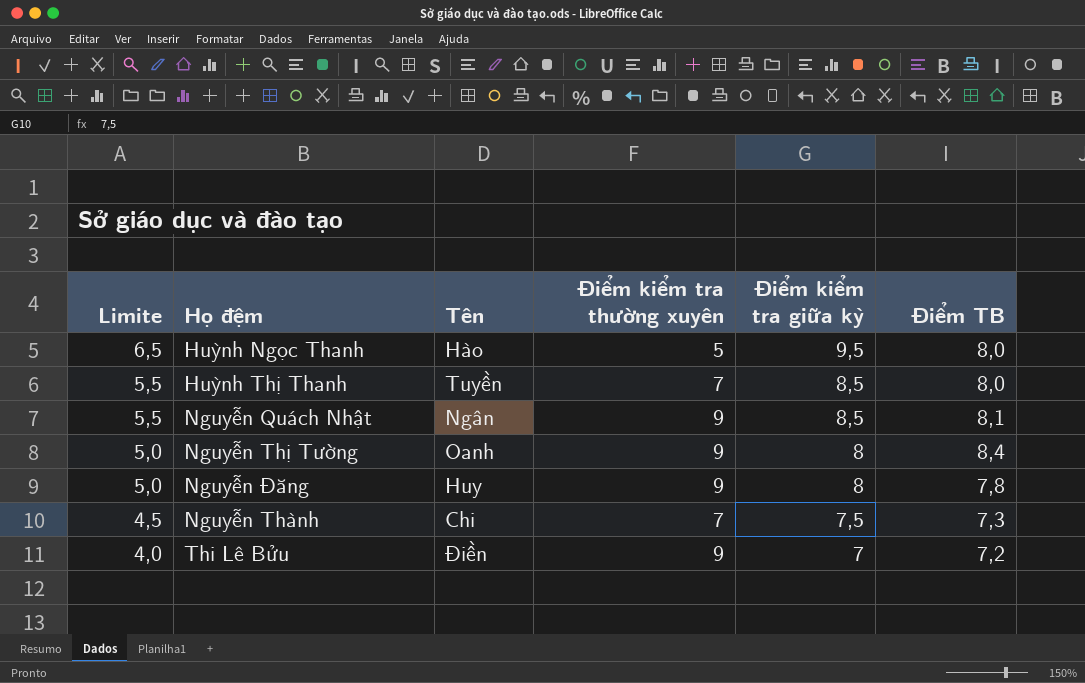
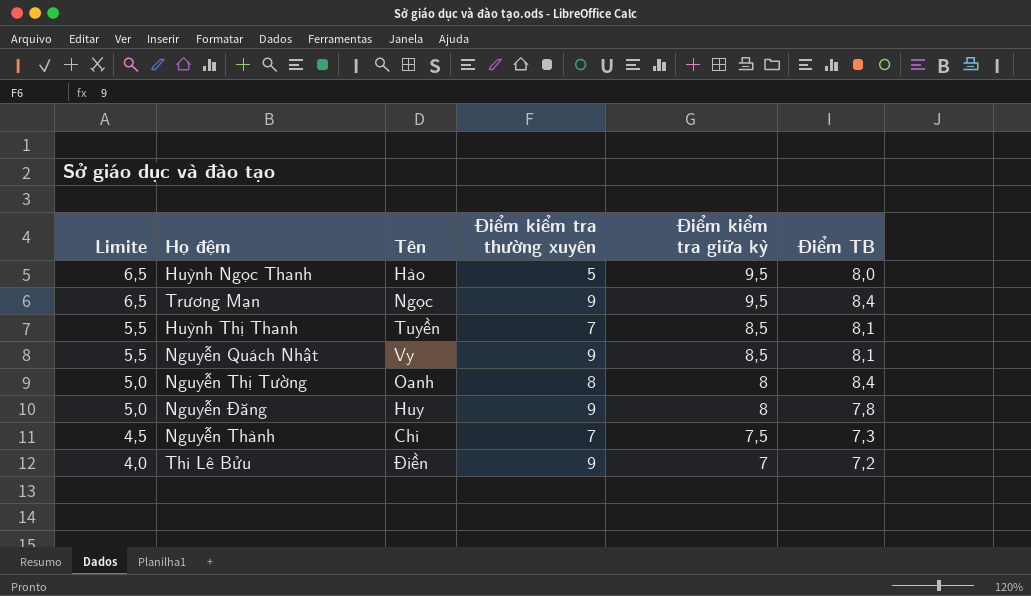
row Trương Mạn: none -> 6,5 | Ngọc | 9 | 9,5 | 8,4
Huỳnh Thị Thanh | Điểm TB: 8,0 -> 8,1
Nguyễn Quách Nhật | Tên: Ngân -> Vy
Nguyễn Thị Tường | Điểm kiểm tra thường xuyên: 9 -> 8

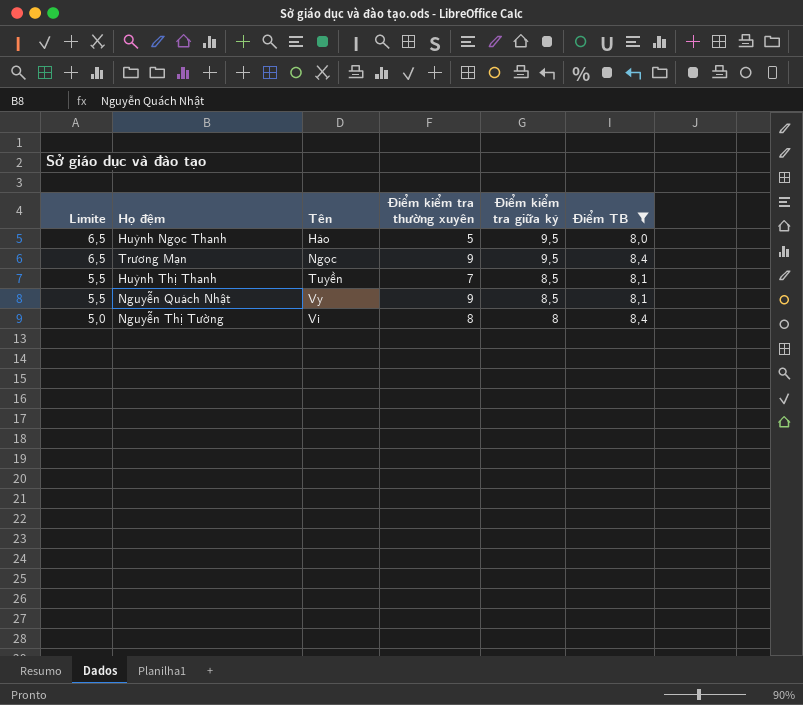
filter: none -> Điểm TB >= 8,0
Nguyễn Thị Tường | Tên: Oanh -> Vi

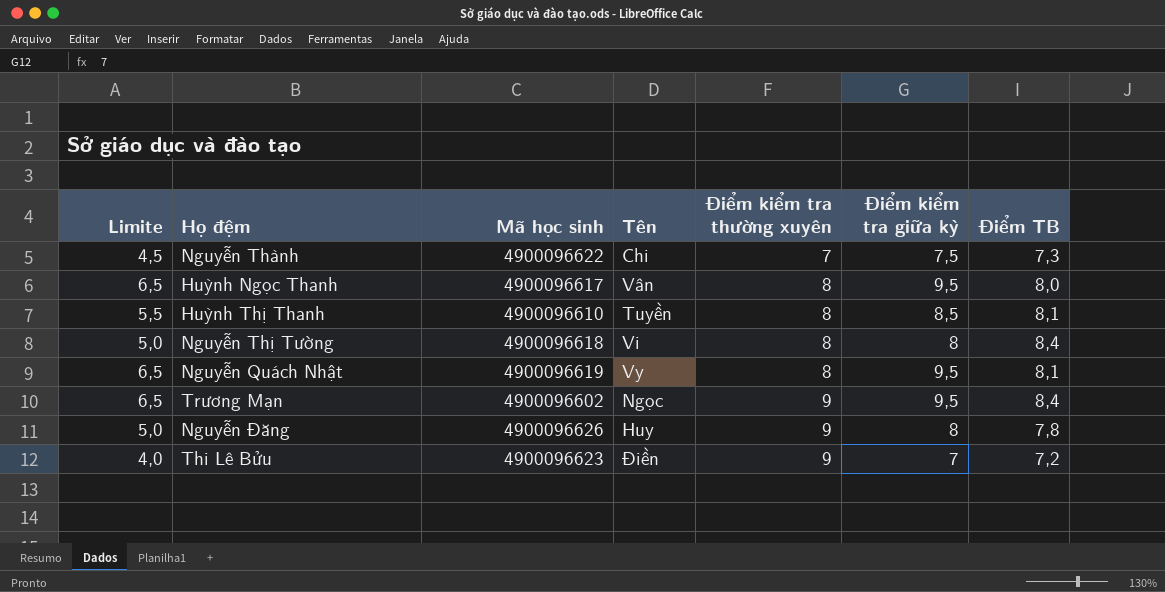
filter: Điểm TB >= 8,0 -> none
row order: Limite descending -> Điểm kiểm tra thường xuyên ascending
column Mã học sinh | position: none -> 3
Huỳnh Ngọc Thanh | Tên: Hào -> Vân
Huỳnh Ngọc Thanh | Điểm kiểm tra thường xuyên: 5 -> 8
Huỳnh Thị Thanh | Điểm kiểm tra thường xuyên: 7 -> 8
Nguyễn Quách Nhật | Limite: 5,5 -> 6,5
Nguyễn Quách Nhật | Điểm kiểm tra thường xuyên: 9 -> 8
Nguyễn Quách Nhật | Điểm kiểm tra giữa kỳ: 8,5 -> 9,5

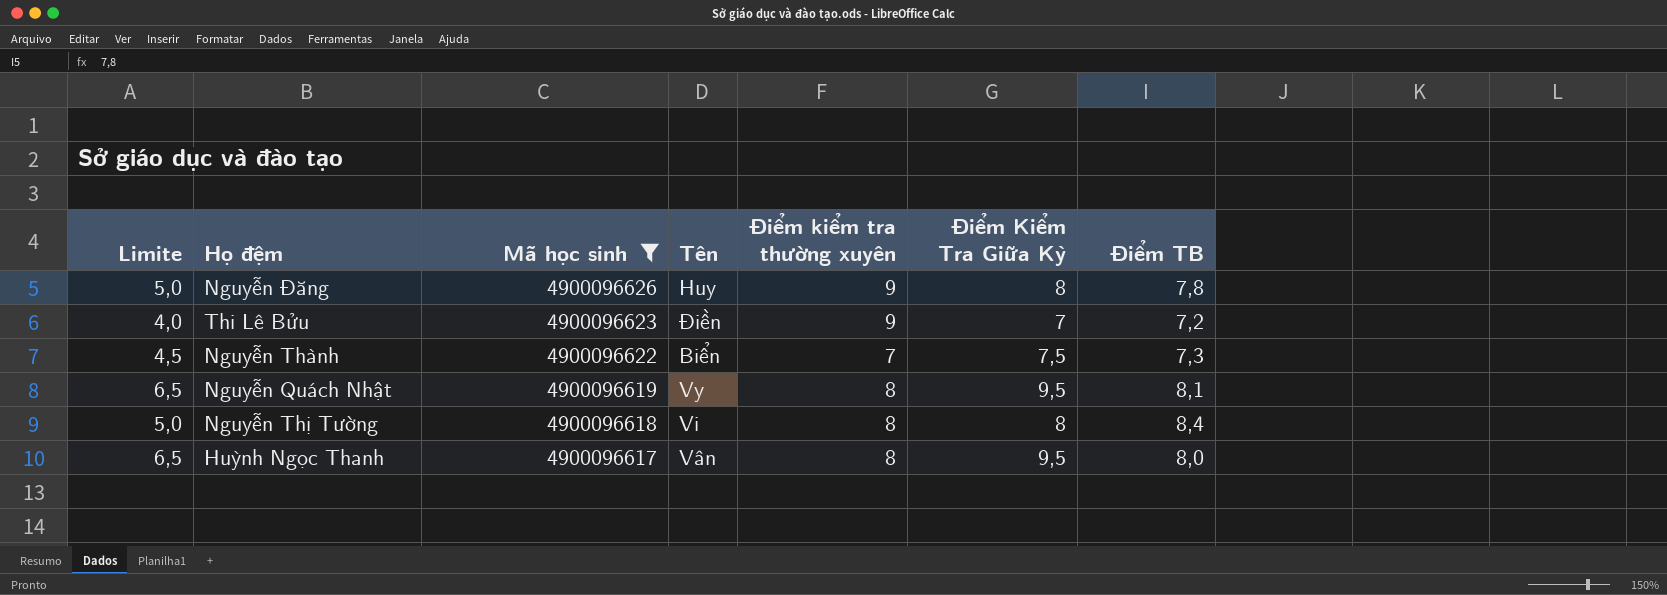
filter: none -> Mã học sinh >= 4900096617
row order: Điểm kiểm tra thường xuyên ascending -> Mã học sinh descending
column name: Điểm kiểm tra giữa kỳ -> Điểm Kiểm Tra Giữa Kỳ
Nguyễn Thành | Tên: Chi -> Biển

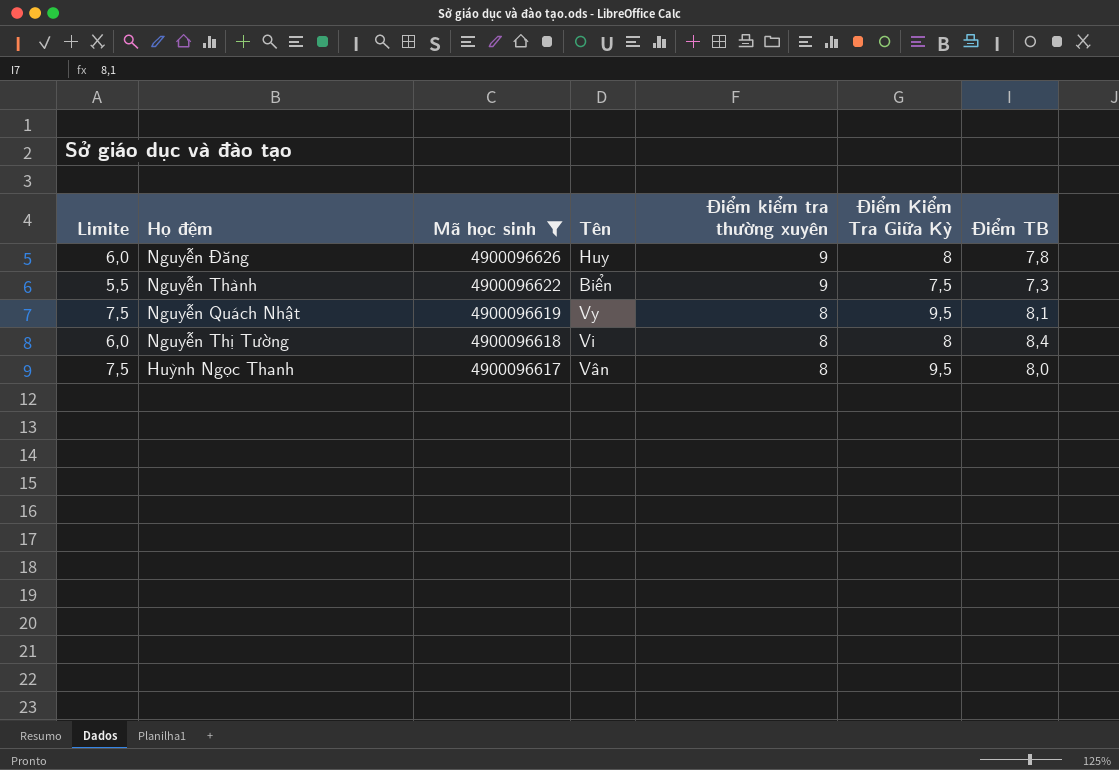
column Limite | formula: [Điểm Kiểm Tra Giữa Kỳ] - 3 -> [Điểm Kiểm Tra Giữa Kỳ] - 2
row Thi Lê Bửu: 4,0 | 4900096623 | Điền | 9 | 7 | 7,2 -> none
Nguyễn Thành | Điểm kiểm tra thường xuyên: 7 -> 9

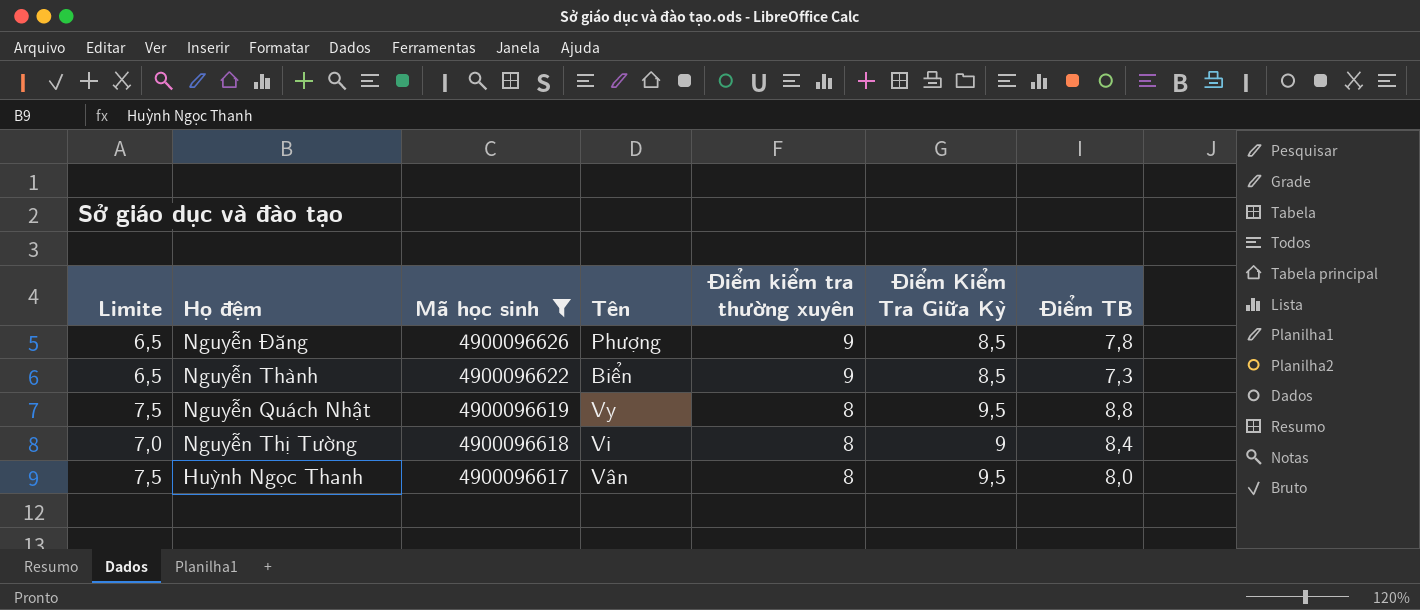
Nguyễn Đăng | Limite: 6,0 -> 6,5
Nguyễn Đăng | Tên: Huy -> Phượng
Nguyễn Đăng | Điểm Kiểm Tra Giữa Kỳ: 8 -> 8,5
Nguyễn Thành | Limite: 5,5 -> 6,5
Nguyễn Thành | Điểm Kiểm Tra Giữa Kỳ: 7,5 -> 8,5
Nguyễn Quách Nhật | Điểm TB: 8,1 -> 8,8
Nguyễn Thị Tường | Limite: 6,0 -> 7,0
Nguyễn Thị Tường | Điểm Kiểm Tra Giữa Kỳ: 8 -> 9

